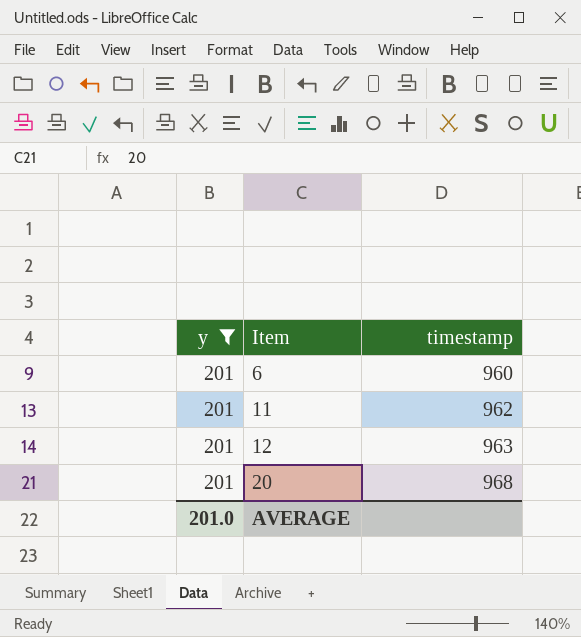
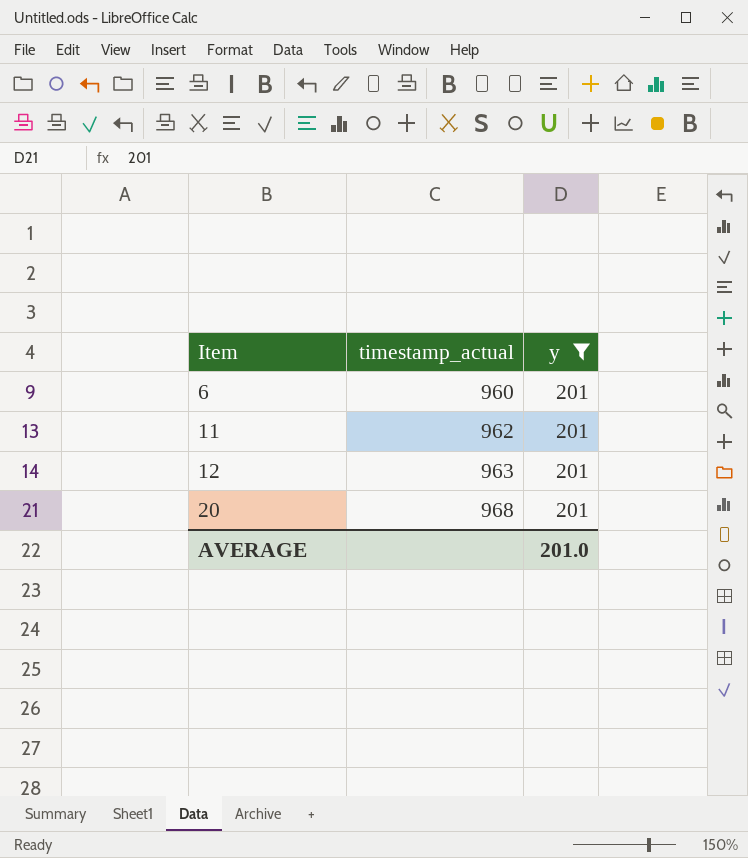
column name: timestamp -> timestamp_actual
column y | position: 1 -> 3

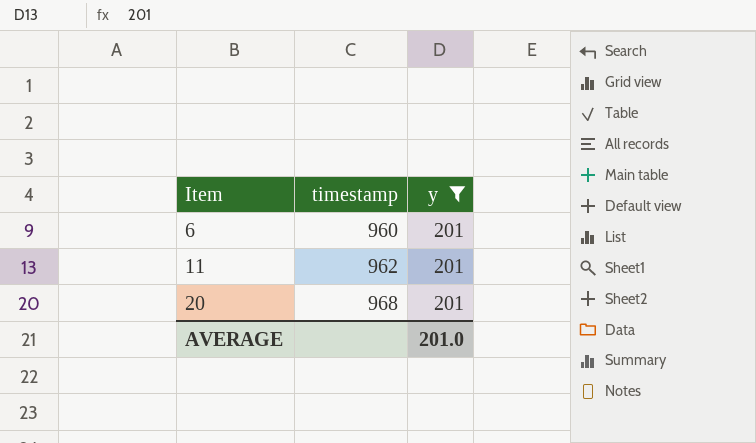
column name: timestamp_actual -> timestamp
row 12: 963 | 201 -> none

